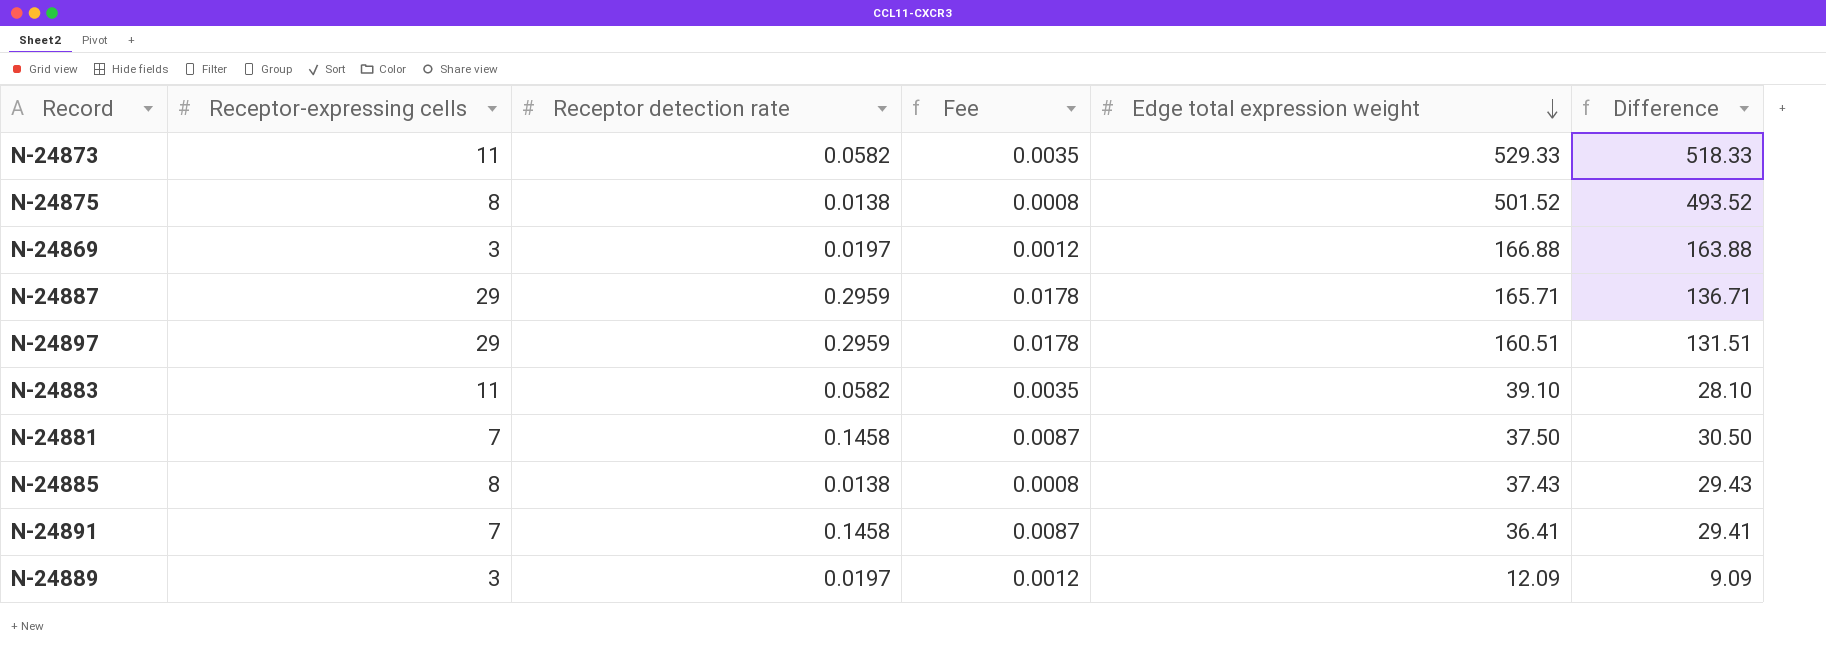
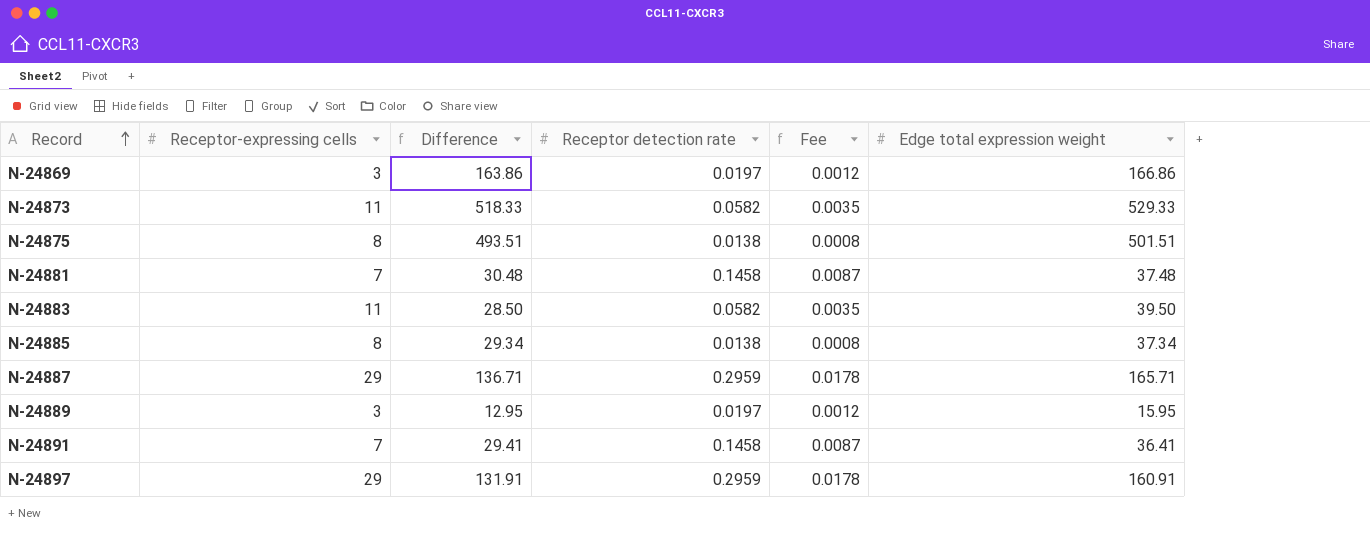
row order: Edge total expression weight descending -> Record ascending
column Difference | position: 6 -> 3
N-24869 | Difference: 163.88 -> 163.86
N-24869 | Edge total expression weight: 166.88 -> 166.86
N-24875 | Difference: 493.52 -> 493.51
N-24875 | Edge total expression weight: 501.52 -> 501.51
N-24881 | Difference: 30.50 -> 30.48
N-24881 | Edge total expression weight: 37.50 -> 37.48
N-24883 | Difference: 28.10 -> 28.50
N-24883 | Edge total expression weight: 39.10 -> 39.50
N-24885 | Difference: 29.43 -> 29.34
N-24885 | Edge total expression weight: 37.43 -> 37.34
N-24889 | Difference: 9.09 -> 12.95
N-24889 | Edge total expression weight: 12.09 -> 15.95
N-24897 | Difference: 131.51 -> 131.91
N-24897 | Edge total expression weight: 160.51 -> 160.91

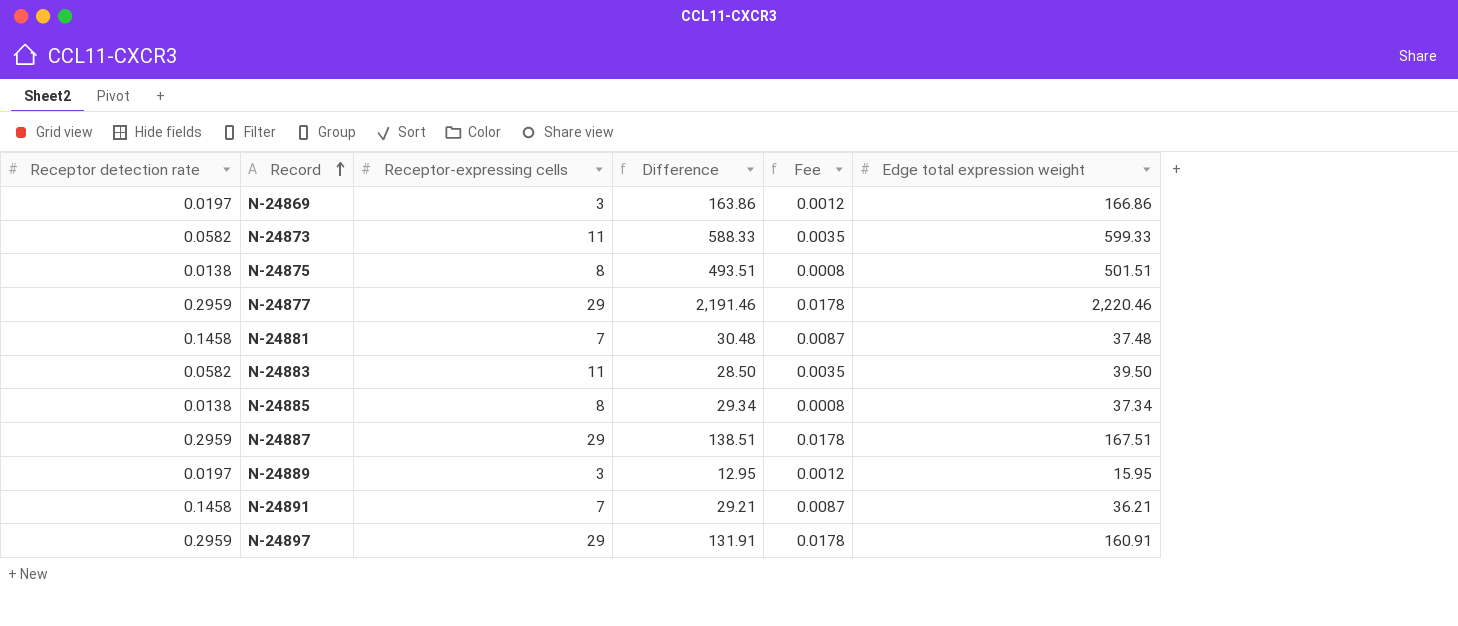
column Receptor detection rate | position: 4 -> 1
N-24873 | Difference: 518.33 -> 588.33
N-24873 | Edge total expression weight: 529.33 -> 599.33
row N-24877: none -> 0.2959 | 29 | 2,191.46 | 0.0178 | 2,220.46
N-24887 | Difference: 136.71 -> 138.51
N-24887 | Edge total expression weight: 165.71 -> 167.51
N-24891 | Difference: 29.41 -> 29.21
N-24891 | Edge total expression weight: 36.41 -> 36.21

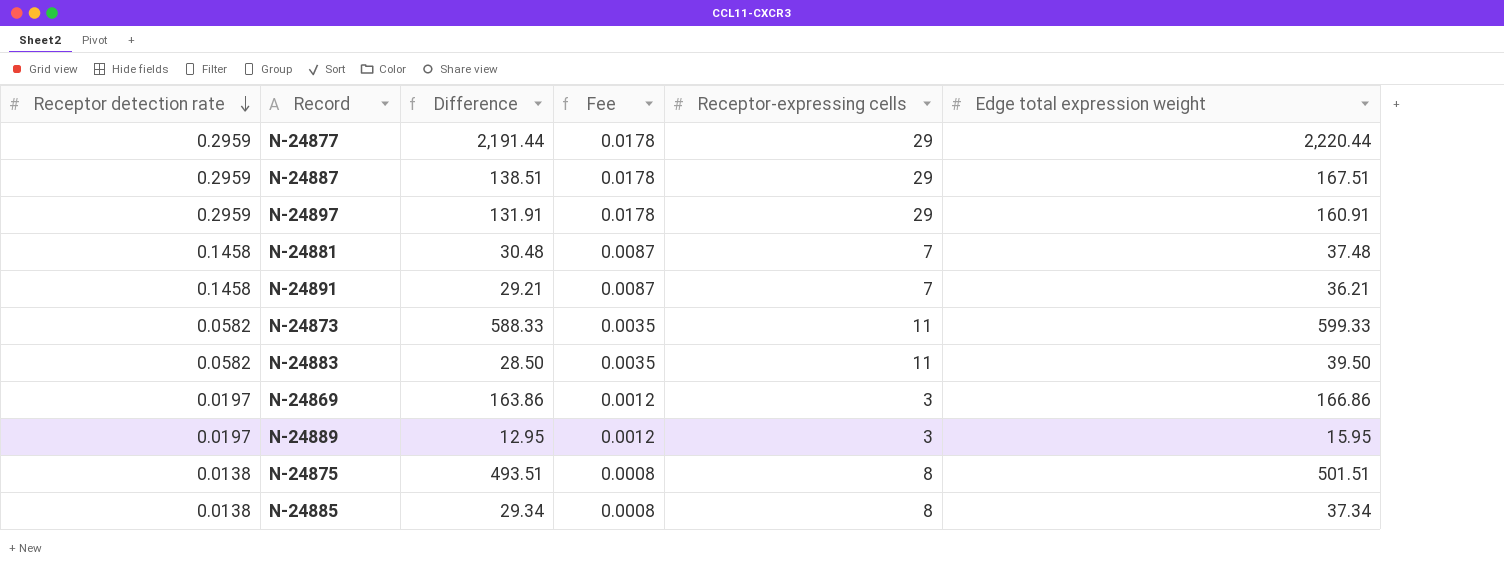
row order: Record ascending -> Receptor detection rate descending
column Receptor-expressing cells | position: 3 -> 5
N-24877 | Difference: 2,191.46 -> 2,191.44
N-24877 | Edge total expression weight: 2,220.46 -> 2,220.44

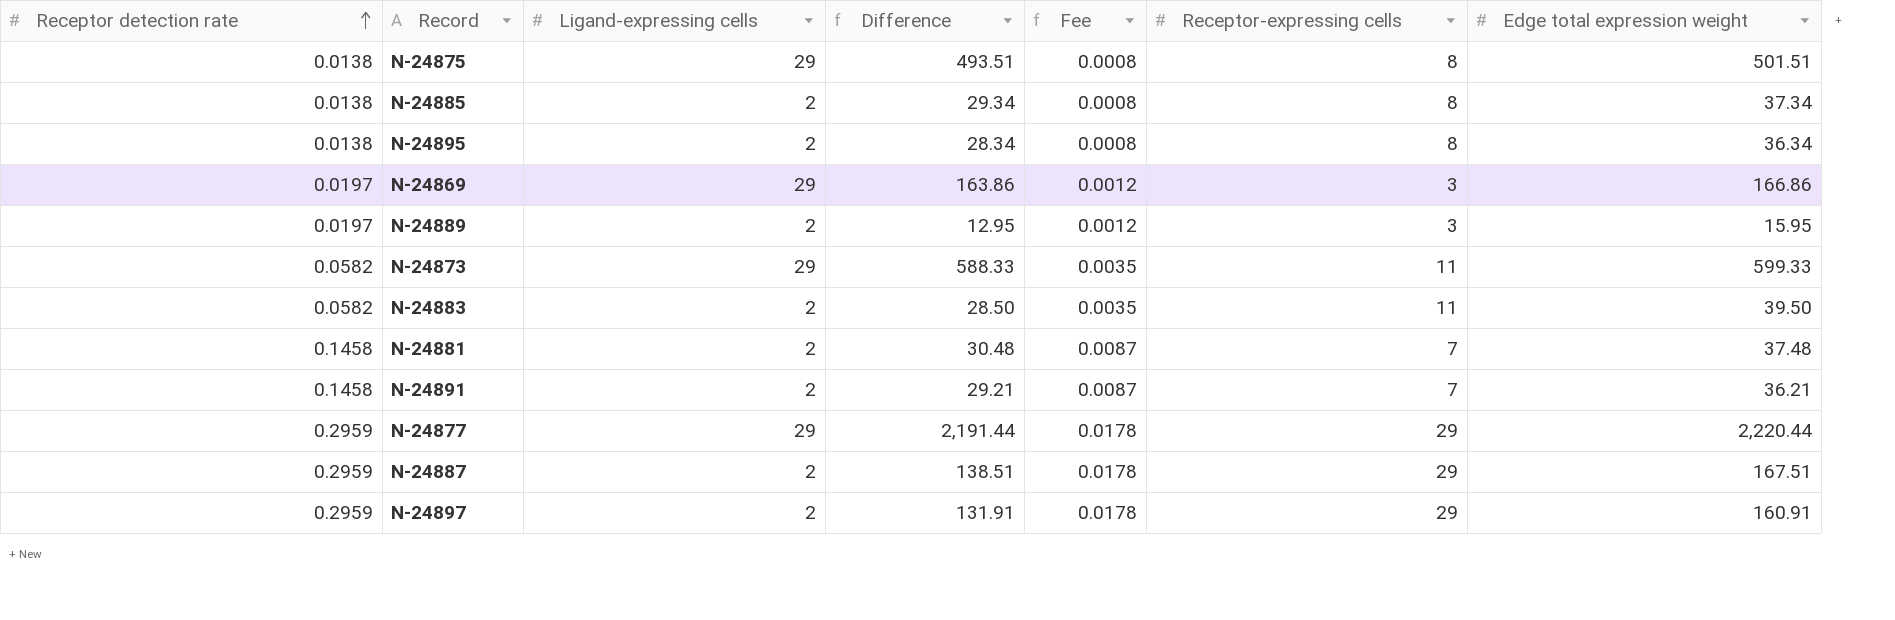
row order: Receptor detection rate descending -> Receptor detection rate ascending
column Ligand-expressing cells | position: none -> 3
row N-24895: none -> 0.0138 | 2 | 28.34 | 0.0008 | 8 | 36.34

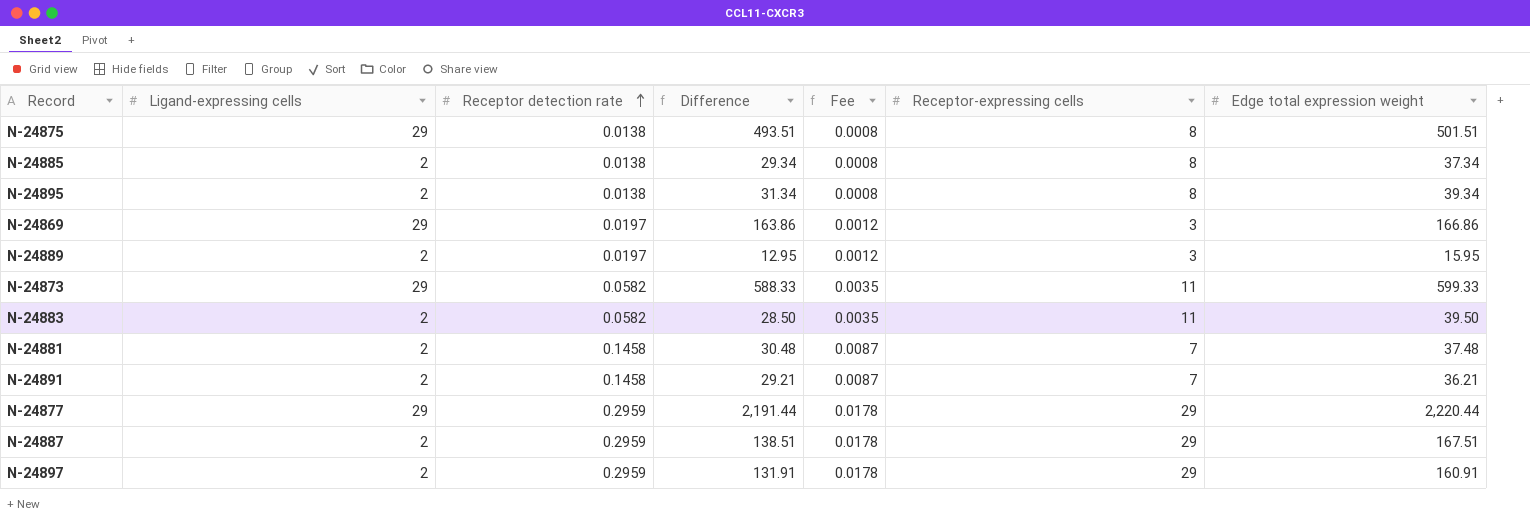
column Receptor detection rate | position: 1 -> 3
N-24895 | Difference: 28.34 -> 31.34
N-24895 | Edge total expression weight: 36.34 -> 39.34

